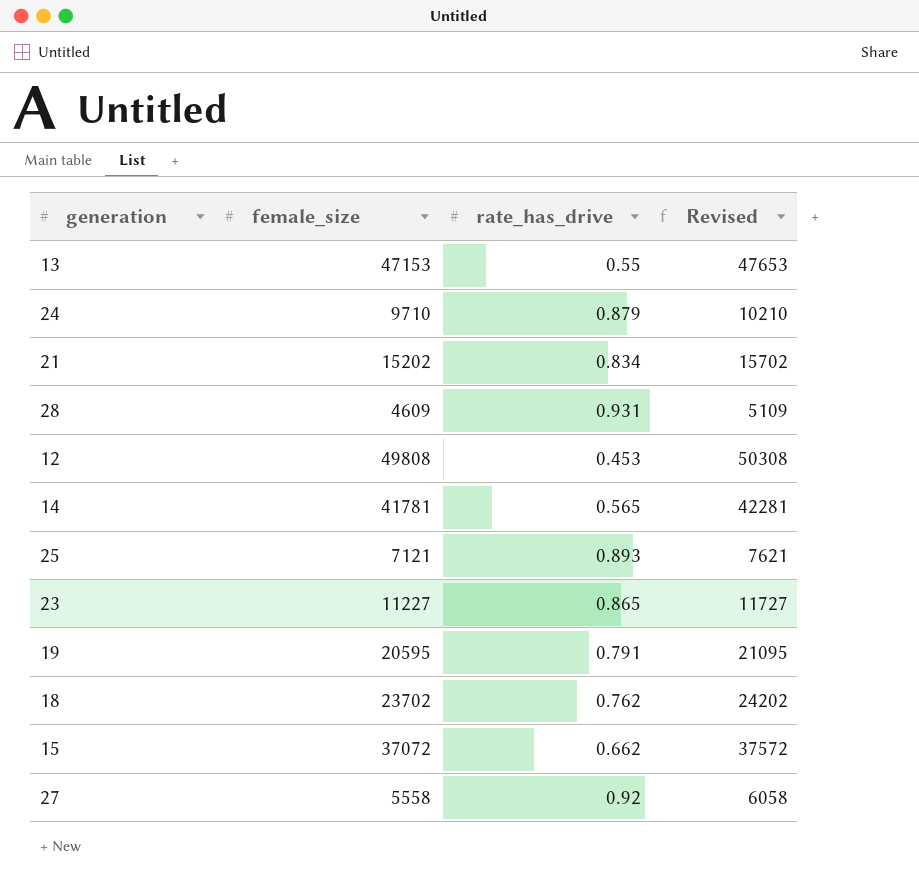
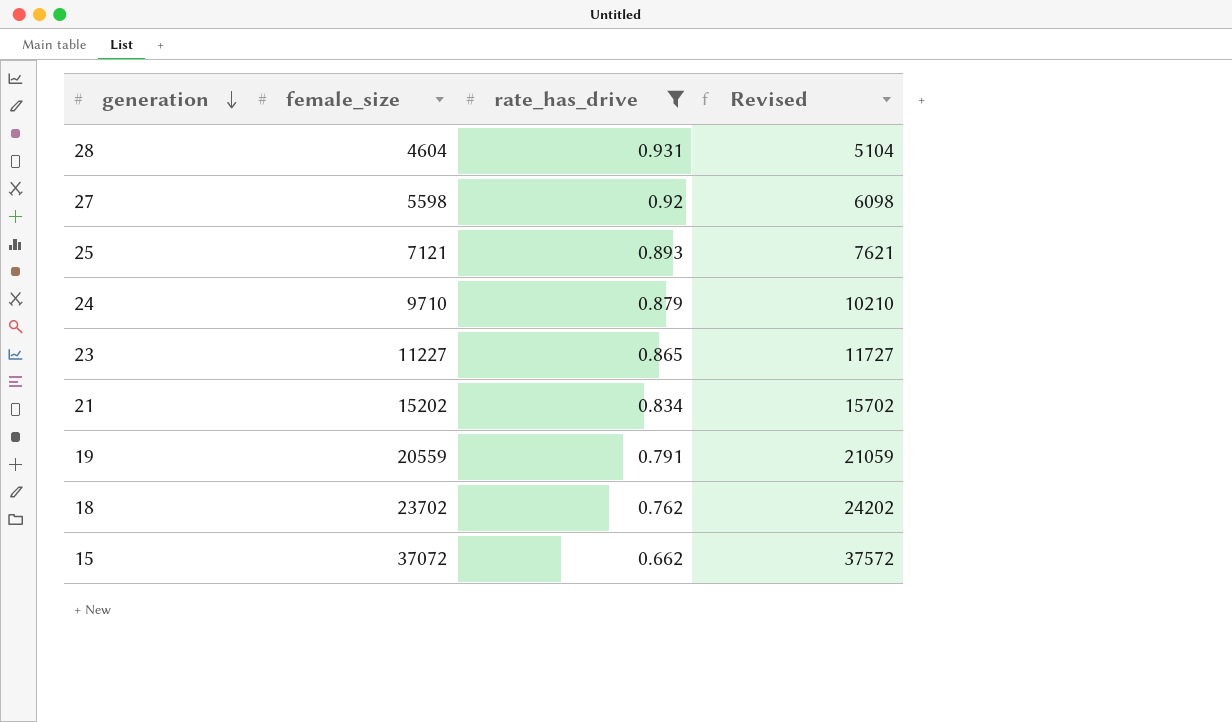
filter: none -> rate_has_drive >= 0.662
row order: none -> generation descending
28 | female_size: 4609 -> 4604
28 | Revised: 5109 -> 5104
27 | female_size: 5558 -> 5598
27 | Revised: 6058 -> 6098
19 | female_size: 20595 -> 20559
19 | Revised: 21095 -> 21059

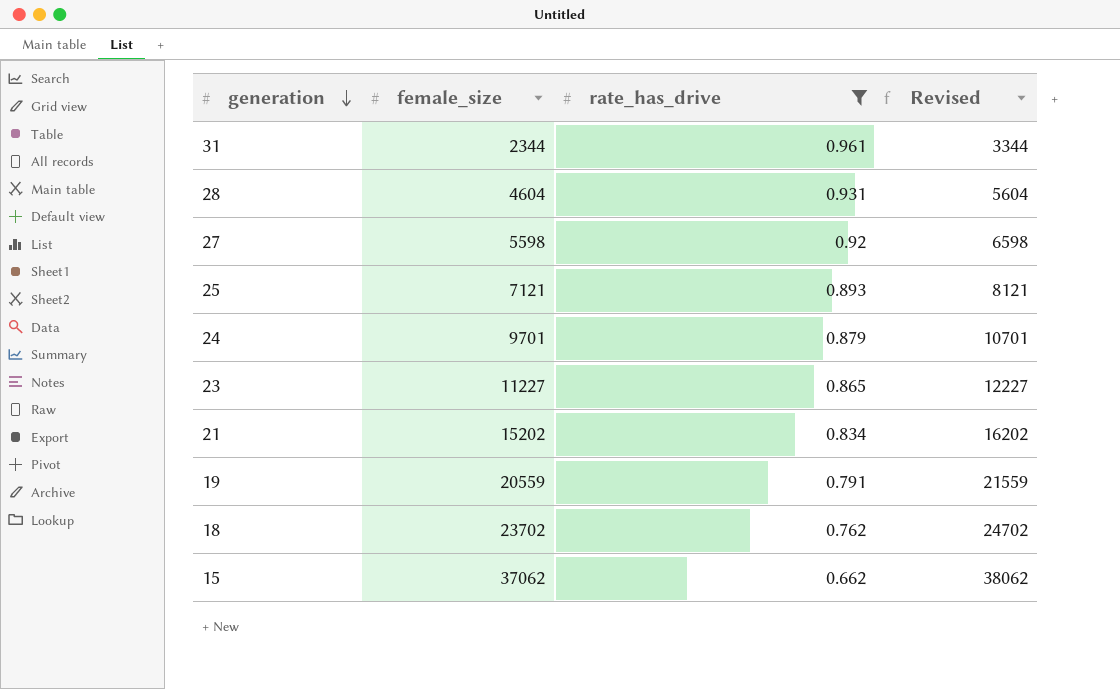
column Revised | formula: [female_size] + 500 -> [female_size] + 1000
row 31: none -> 2344 | 0.961 | 3344
24 | female_size: 9710 -> 9701
15 | female_size: 37072 -> 37062

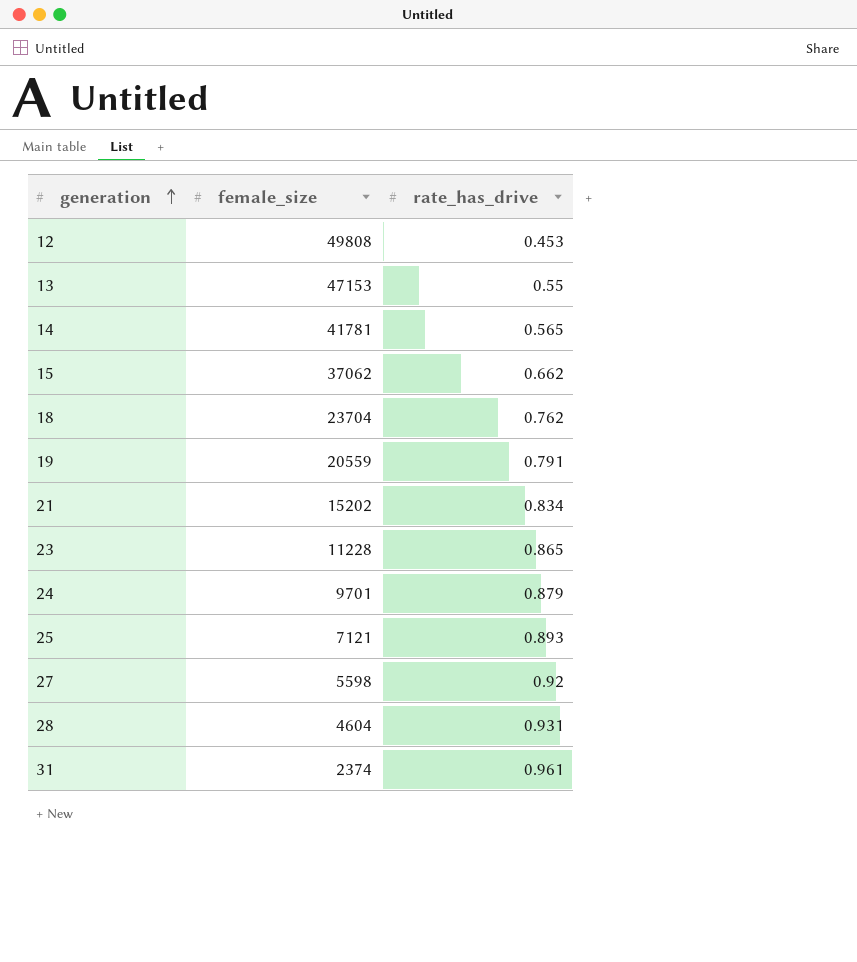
filter: rate_has_drive >= 0.662 -> none
row order: generation descending -> generation ascending
column Revised | formula: [female_size] + 1000 -> none
18 | female_size: 23702 -> 23704
23 | female_size: 11227 -> 11228
31 | female_size: 2344 -> 2374

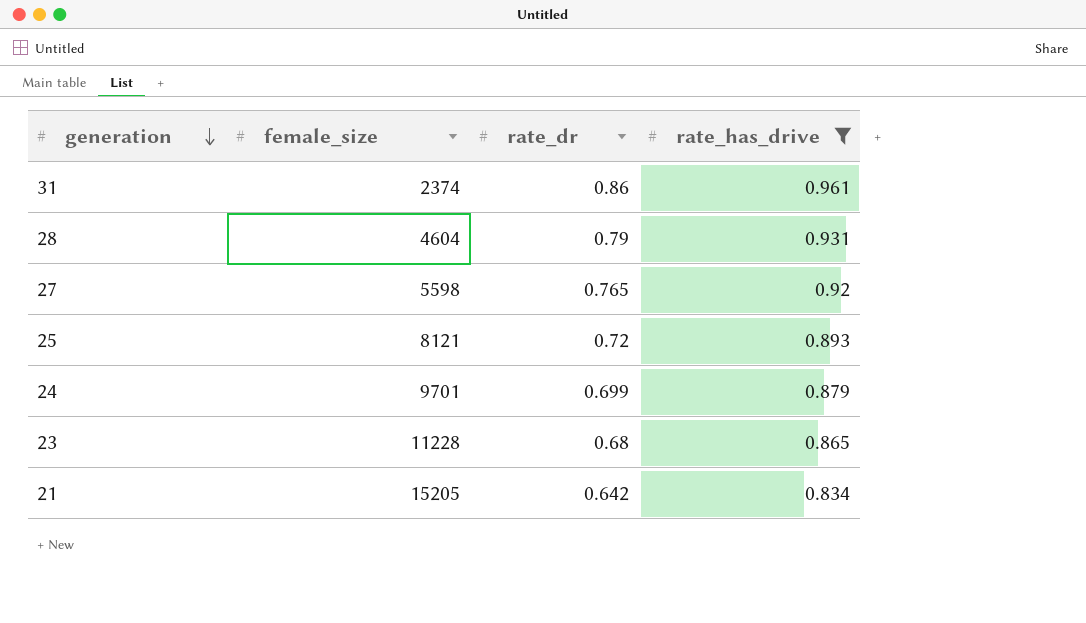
filter: none -> rate_has_drive >= 0.834
row order: generation ascending -> generation descending
column rate_dr | position: none -> 3
25 | female_size: 7121 -> 8121
21 | female_size: 15202 -> 15205

